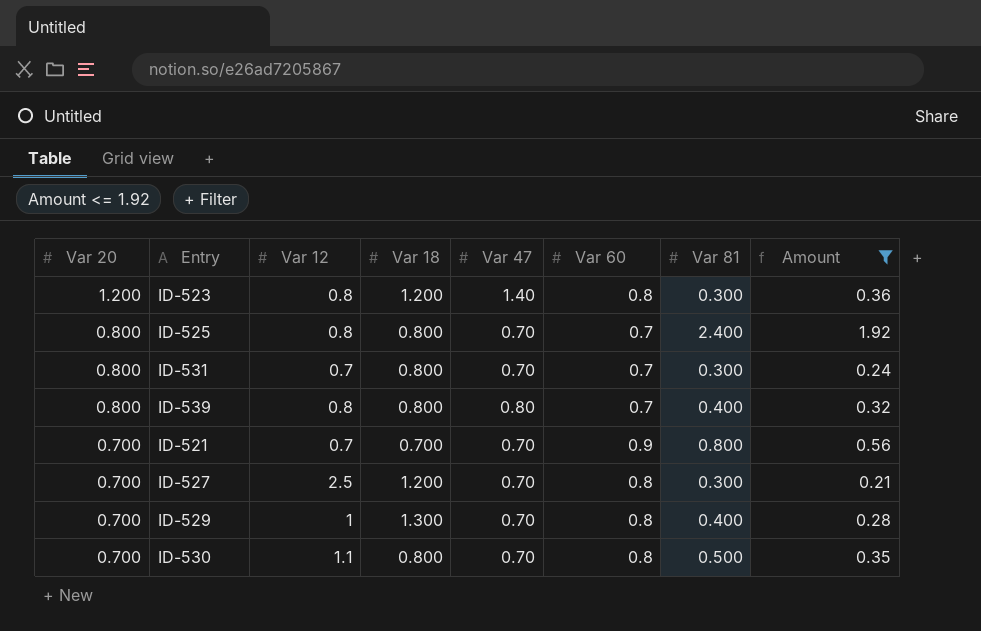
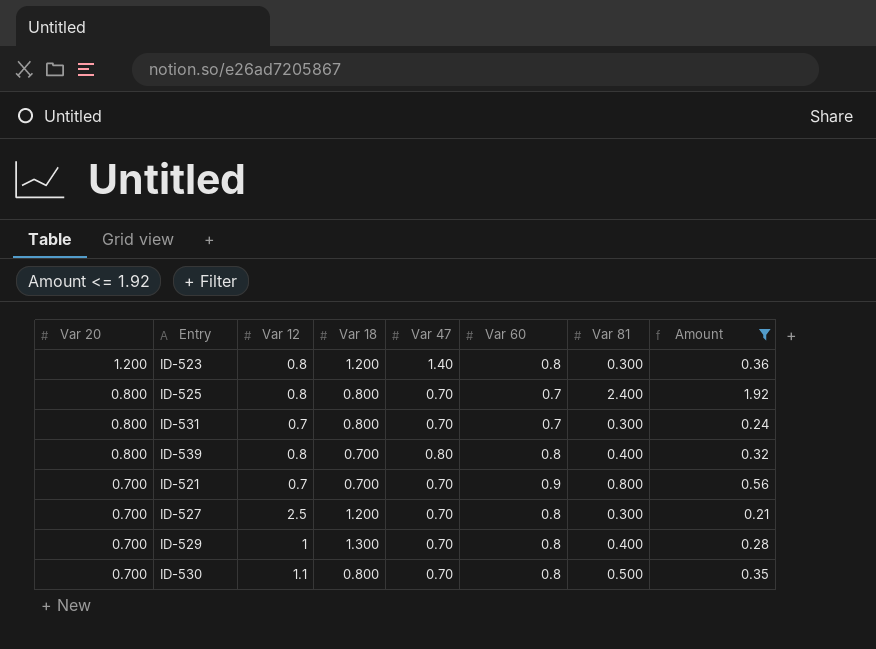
ID-539 | Var 18: 0.800 -> 0.700
ID-539 | Var 60: 0.7 -> 0.8

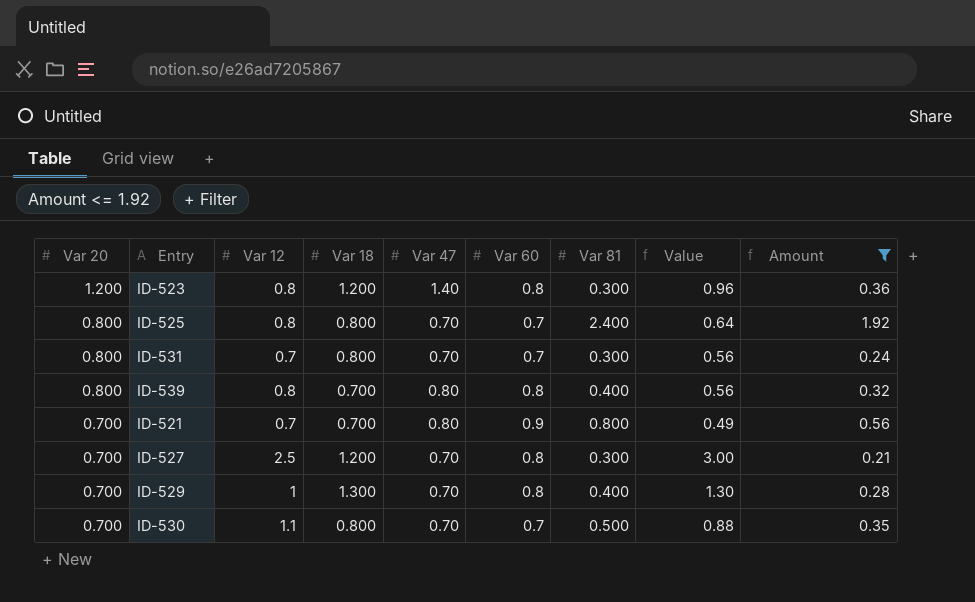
column Value | formula: none -> [Var 12] * [Var 18]
ID-521 | Var 47: 0.70 -> 0.80
ID-530 | Var 60: 0.8 -> 0.7

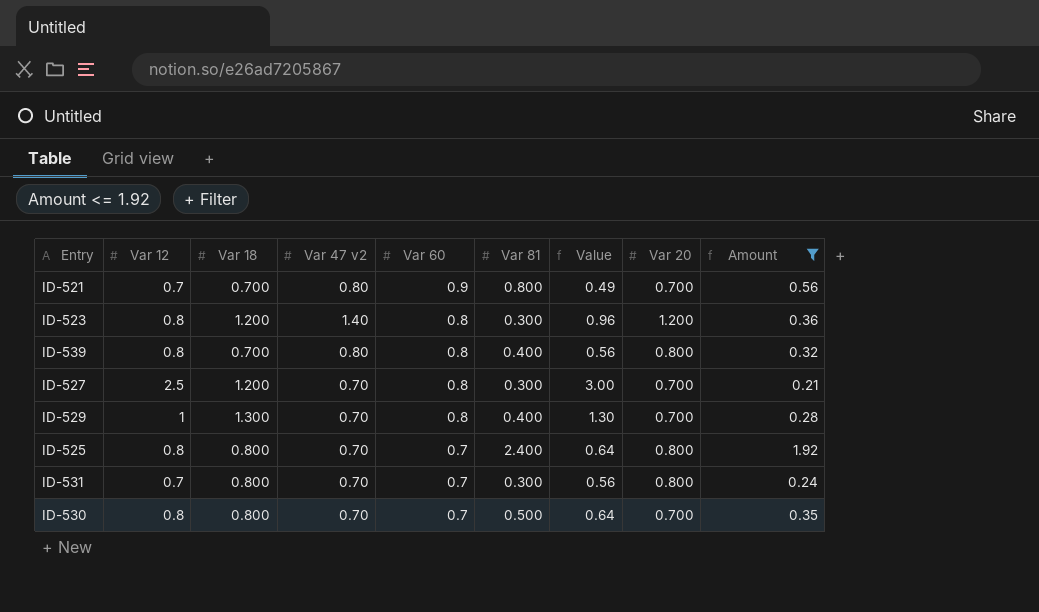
row order: Var 20 descending -> Var 60 descending
column name: Var 47 -> Var 47 v2
column Var 20 | position: 1 -> 8
ID-530 | Var 12: 1.1 -> 0.8
ID-530 | Value: 0.88 -> 0.64

